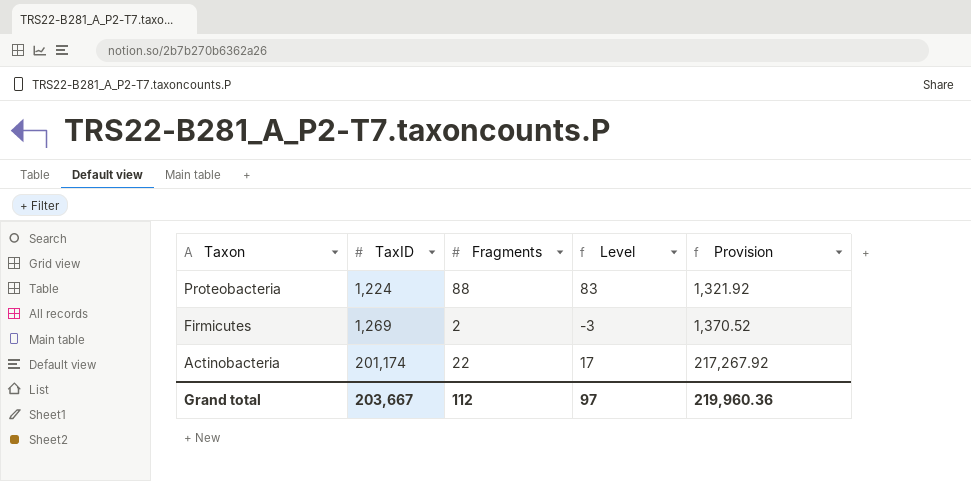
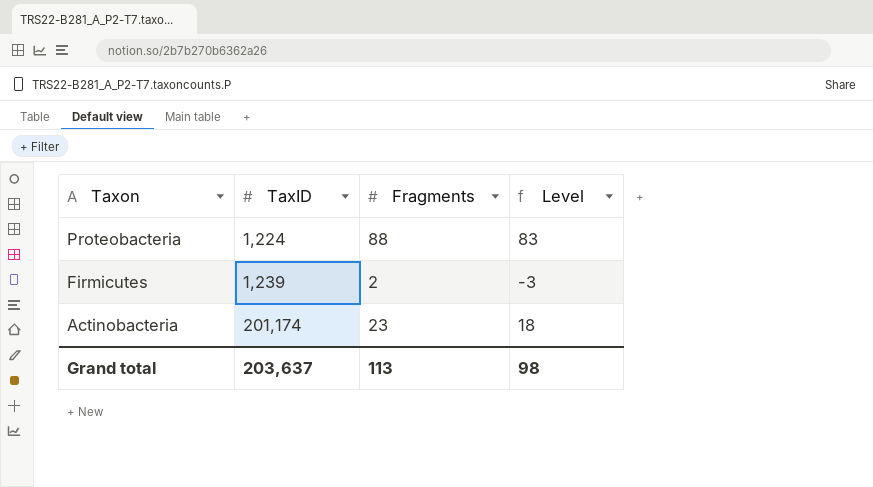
column Provision | formula: [TaxID] * 1.08 -> none
Firmicutes | TaxID: 1,269 -> 1,239
Actinobacteria | Fragments: 22 -> 23
Actinobacteria | Level: 17 -> 18
Grand total | TaxID: 203,667 -> 203,637
Grand total | Fragments: 112 -> 113
Grand total | Level: 97 -> 98

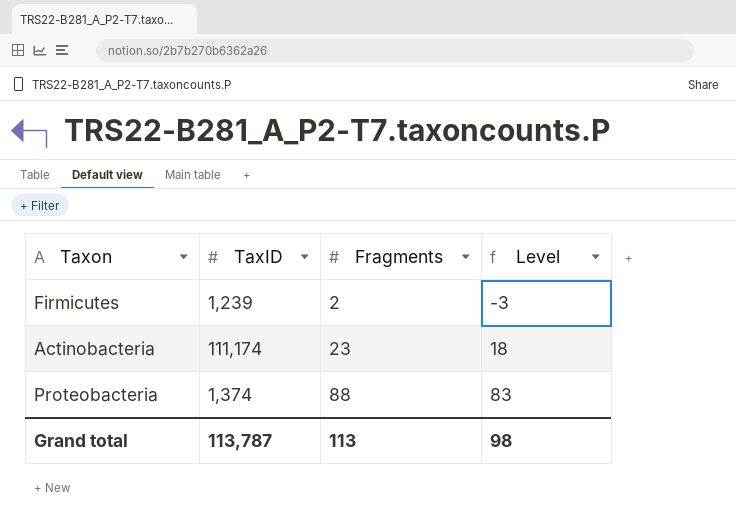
row order: Taxon descending -> Fragments ascending
Actinobacteria | TaxID: 201,174 -> 111,174
Proteobacteria | TaxID: 1,224 -> 1,374
Grand total | TaxID: 203,637 -> 113,787

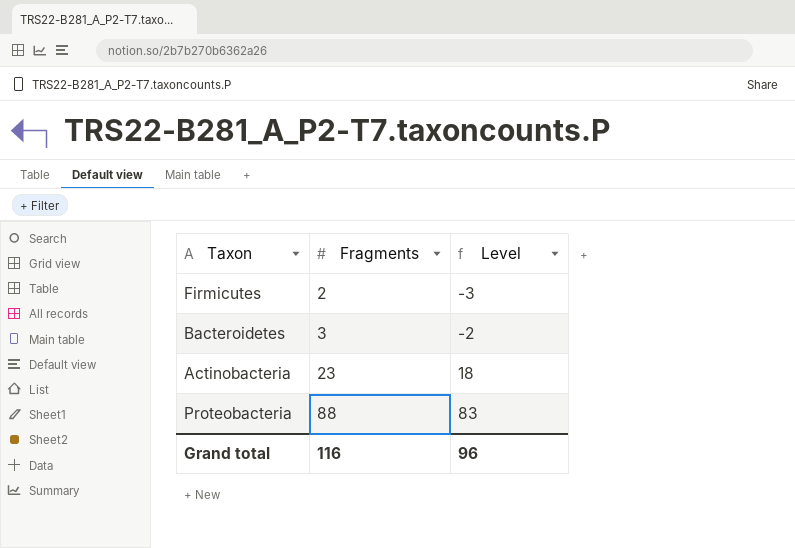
column TaxID | position: 2 -> none
row Bacteroidetes: none -> 3 | -2
Grand total | Fragments: 113 -> 116
Grand total | Level: 98 -> 96

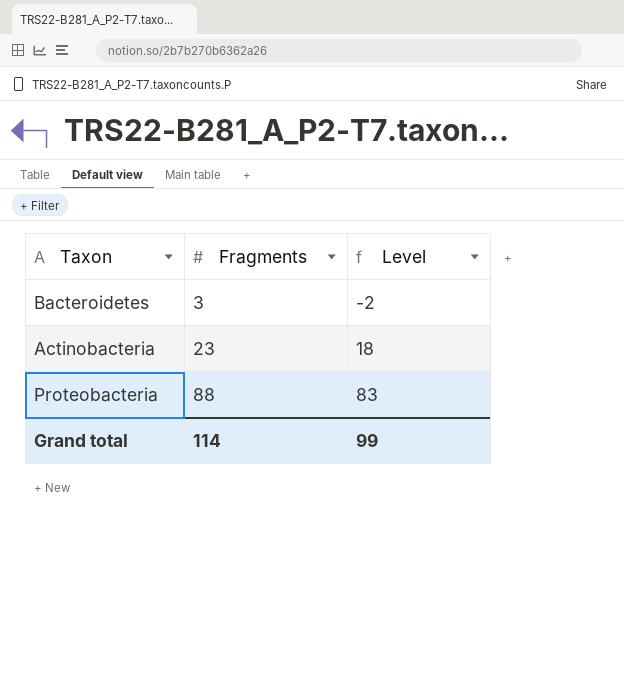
row Firmicutes: 2 | -3 -> none
Grand total | Fragments: 116 -> 114
Grand total | Level: 96 -> 99

